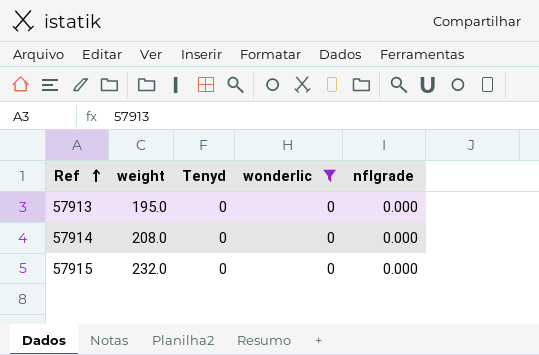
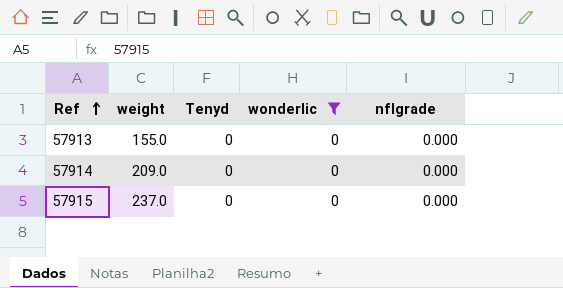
57913 | weight: 195.0 -> 155.0
57914 | weight: 208.0 -> 209.0
57915 | weight: 232.0 -> 237.0

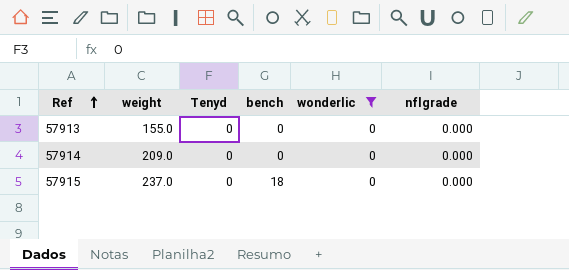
column bench | position: none -> 4

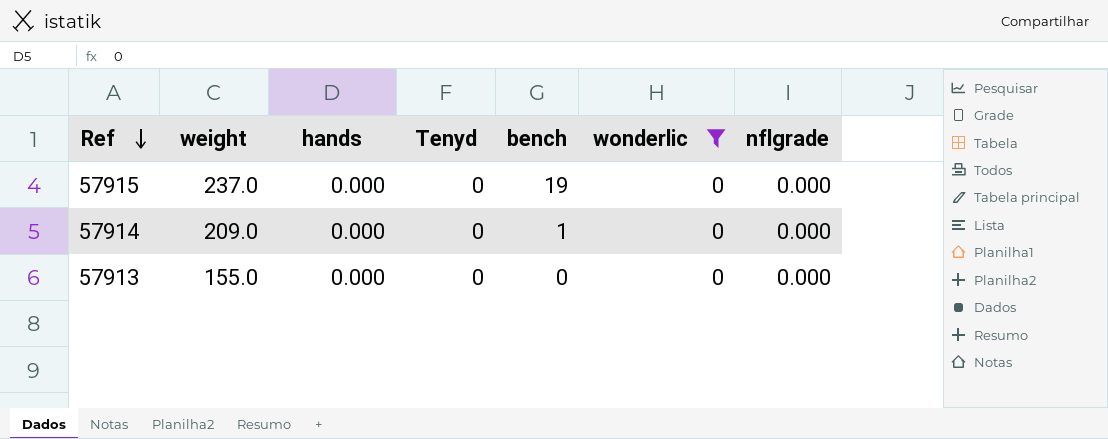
row order: Ref ascending -> Ref descending
column hands | position: none -> 3
57915 | bench: 18 -> 19
57914 | bench: 0 -> 1

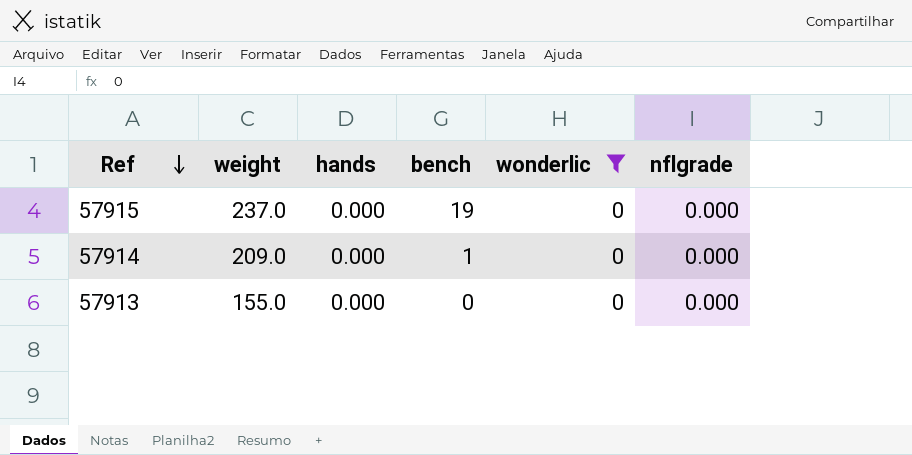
column Tenyd | position: 4 -> none

